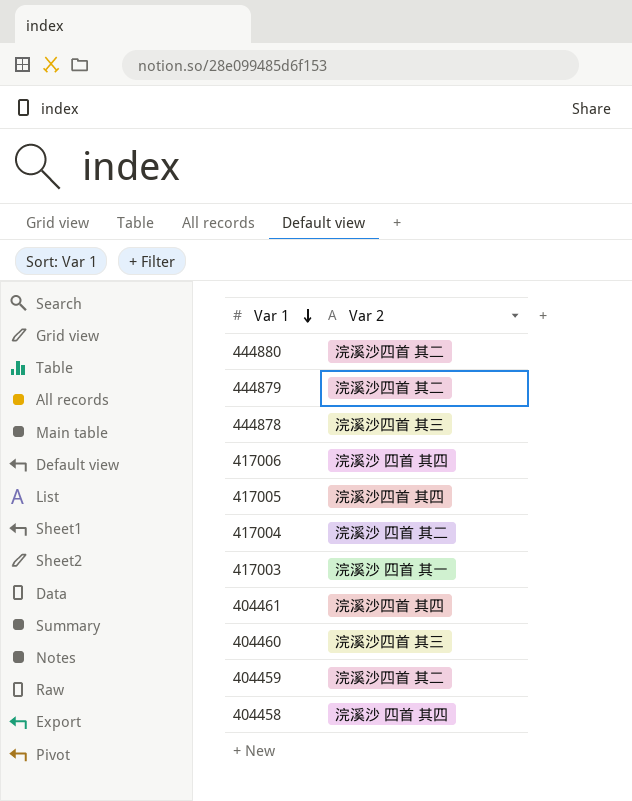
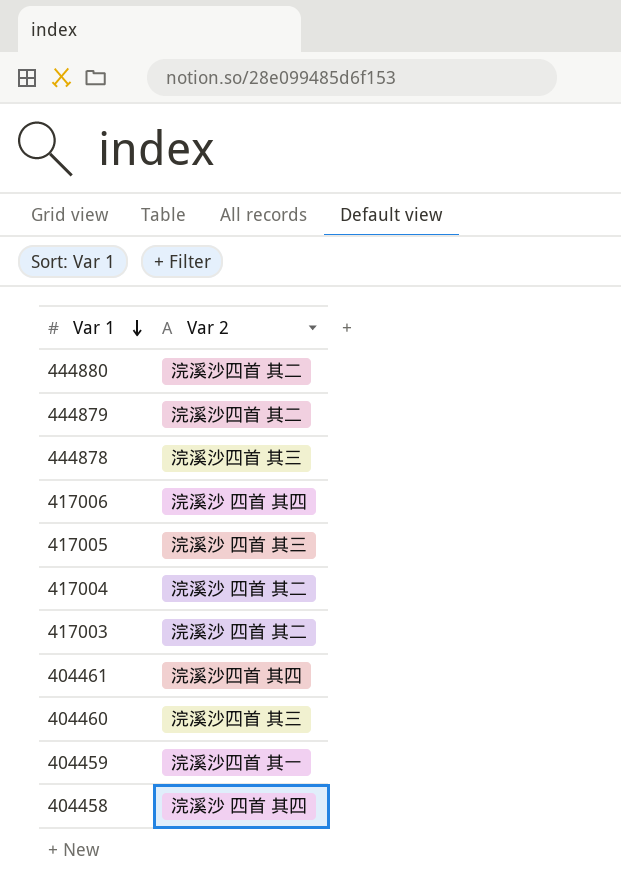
417005 | Var 2: 浣溪沙四首 其四 -> 浣溪沙 四首 其三
417003 | Var 2: 浣溪沙 四首 其一 -> 浣溪沙 四首 其二
404459 | Var 2: 浣溪沙四首 其二 -> 浣溪沙四首 其一

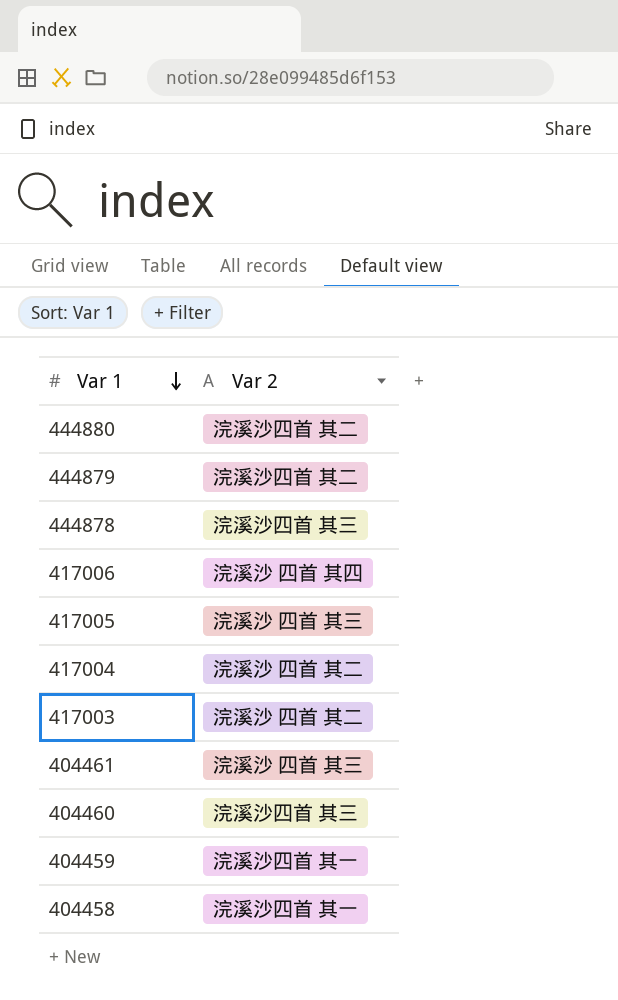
404461 | Var 2: 浣溪沙四首 其四 -> 浣溪沙 四首 其三
404458 | Var 2: 浣溪沙 四首 其四 -> 浣溪沙四首 其一

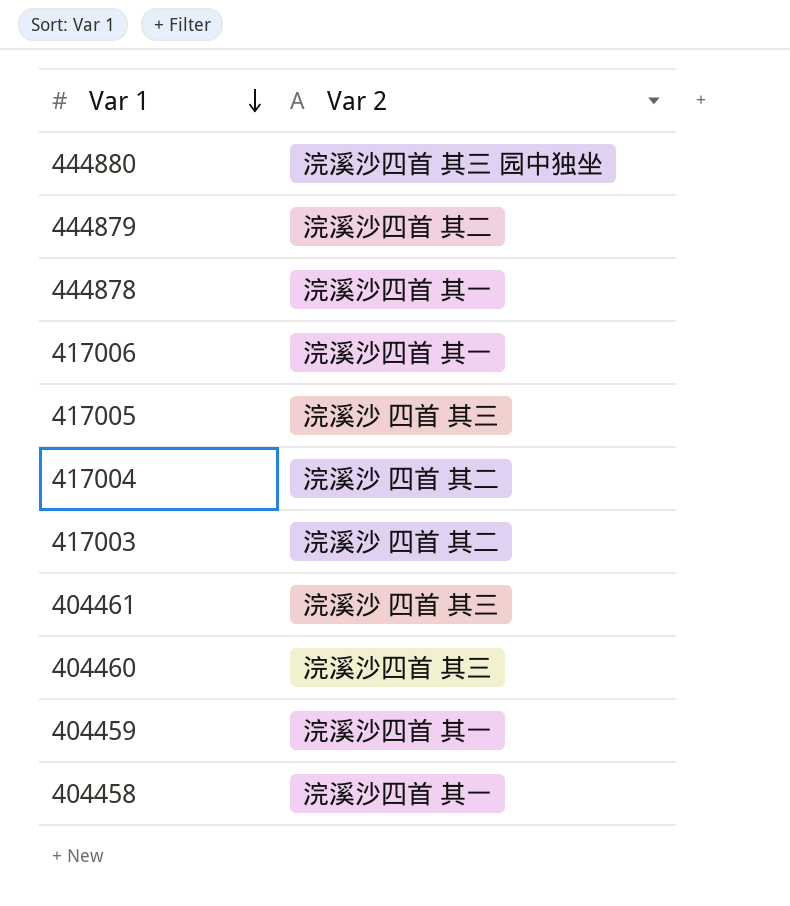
444880 | Var 2: 浣溪沙四首 其二 -> 浣溪沙四首 其三 园中独坐
444878 | Var 2: 浣溪沙四首 其三 -> 浣溪沙四首 其一
417006 | Var 2: 浣溪沙 四首 其四 -> 浣溪沙四首 其一

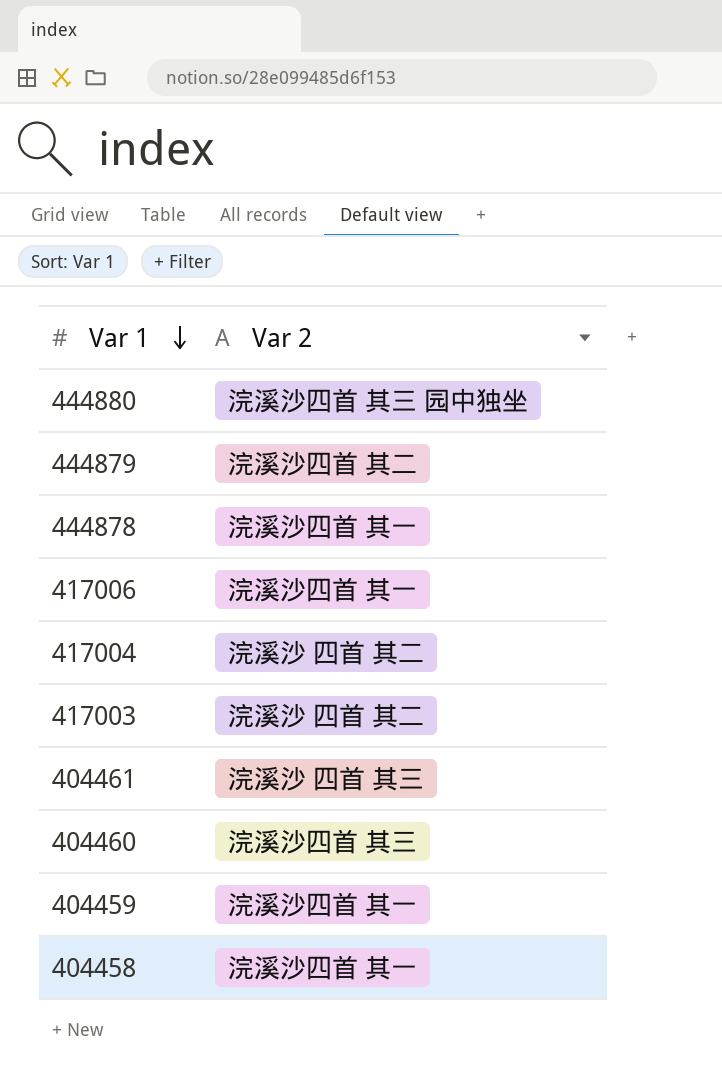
row 417005: 浣溪沙 四首 其三 -> none

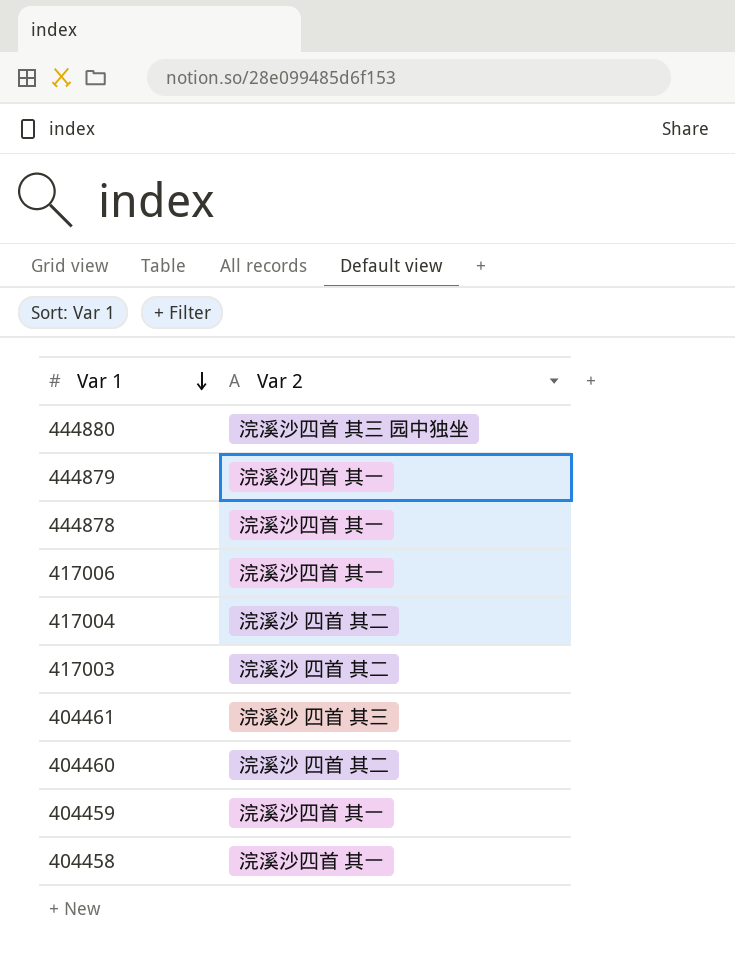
444879 | Var 2: 浣溪沙四首 其二 -> 浣溪沙四首 其一
404460 | Var 2: 浣溪沙四首 其三 -> 浣溪沙 四首 其二

